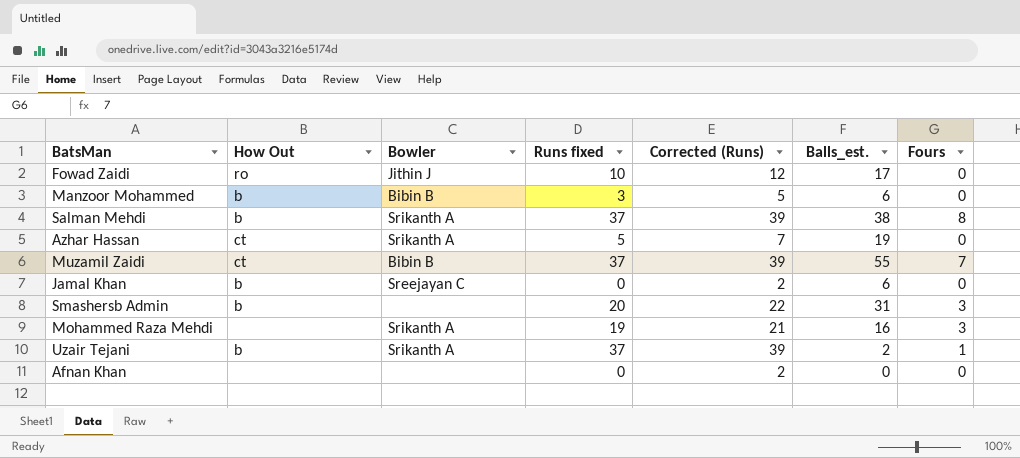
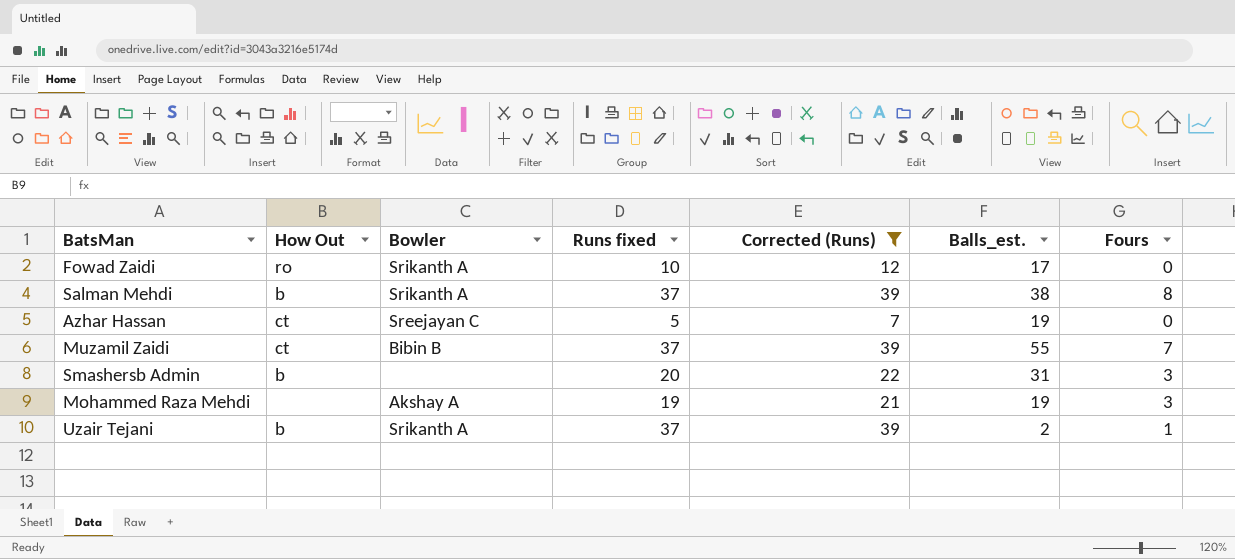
filter: none -> Corrected (Runs) >= 7
Fowad Zaidi | Bowler: Jithin J -> Srikanth A
Azhar Hassan | Bowler: Srikanth A -> Sreejayan C
Mohammed Raza Mehdi | Bowler: Srikanth A -> Akshay A
Mohammed Raza Mehdi | Balls_est.: 16 -> 19

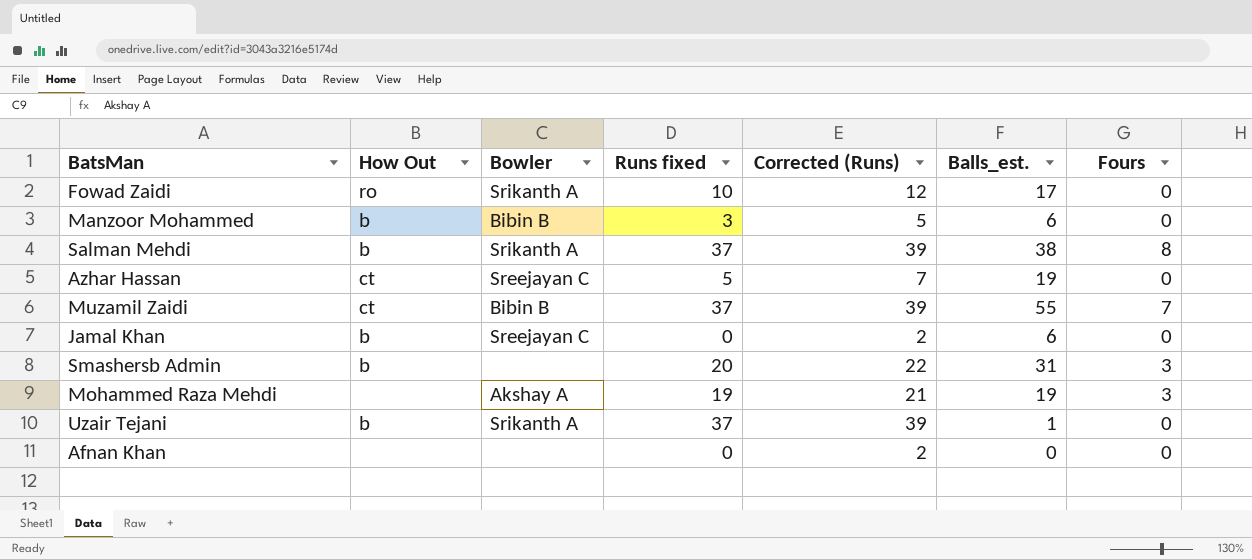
filter: Corrected (Runs) >= 7 -> none
Uzair Tejani | Balls_est.: 2 -> 1
Uzair Tejani | Fours: 1 -> 0

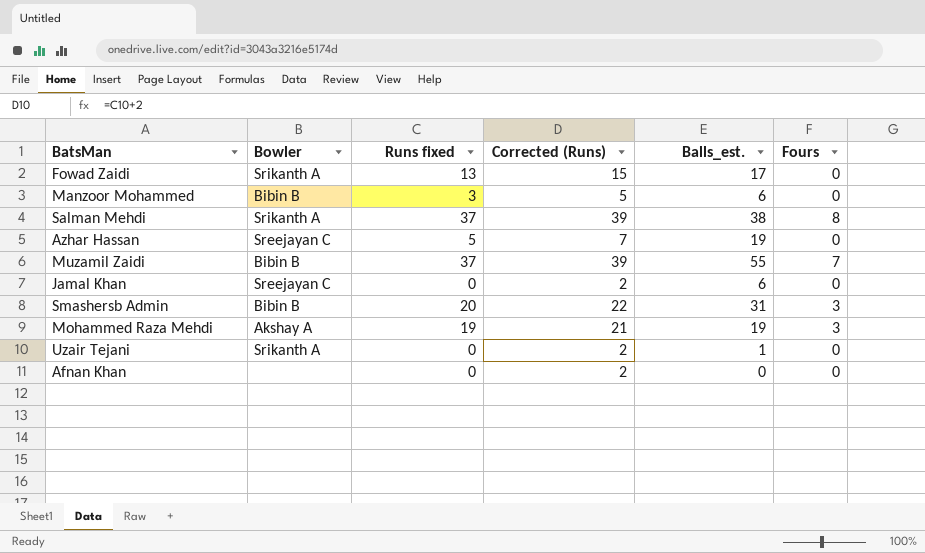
column How Out | position: 2 -> none
Fowad Zaidi | Runs fixed: 10 -> 13
Fowad Zaidi | Corrected (Runs): 12 -> 15
Smashersb Admin | Bowler: none -> Bibin B
Uzair Tejani | Runs fixed: 37 -> 0
Uzair Tejani | Corrected (Runs): 39 -> 2

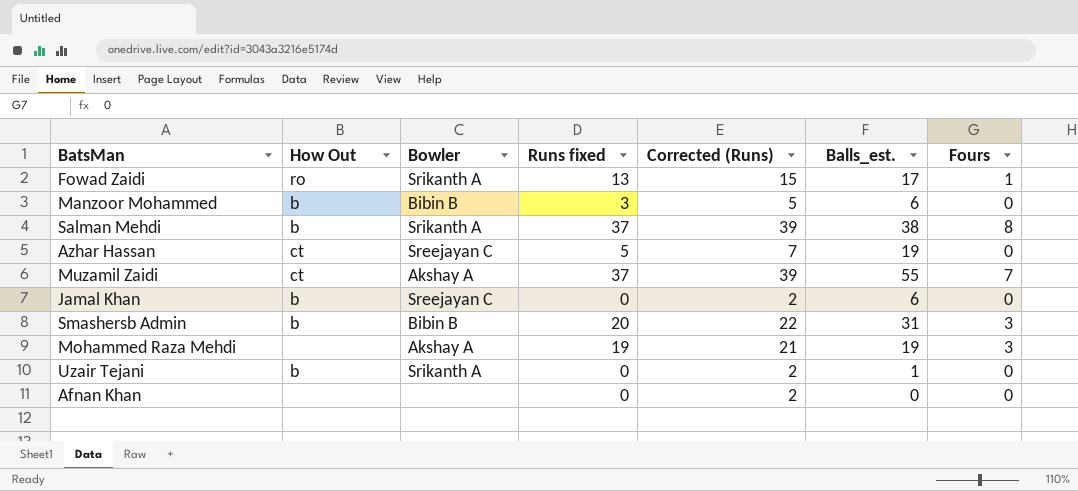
column How Out | position: none -> 2
Fowad Zaidi | Fours: 0 -> 1
Muzamil Zaidi | Bowler: Bibin B -> Akshay A

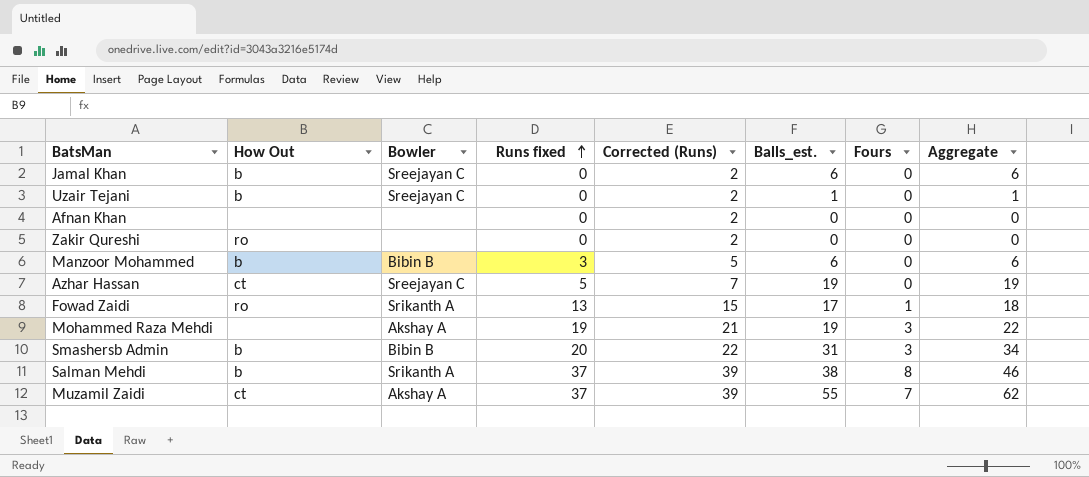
row order: none -> Runs fixed ascending
column Aggregate | formula: none -> [Balls_est.] + [Fours]
Uzair Tejani | Bowler: Srikanth A -> Sreejayan C
row Zakir Qureshi: none -> ro | none | 0 | 2 | 0 | 0 | 0

